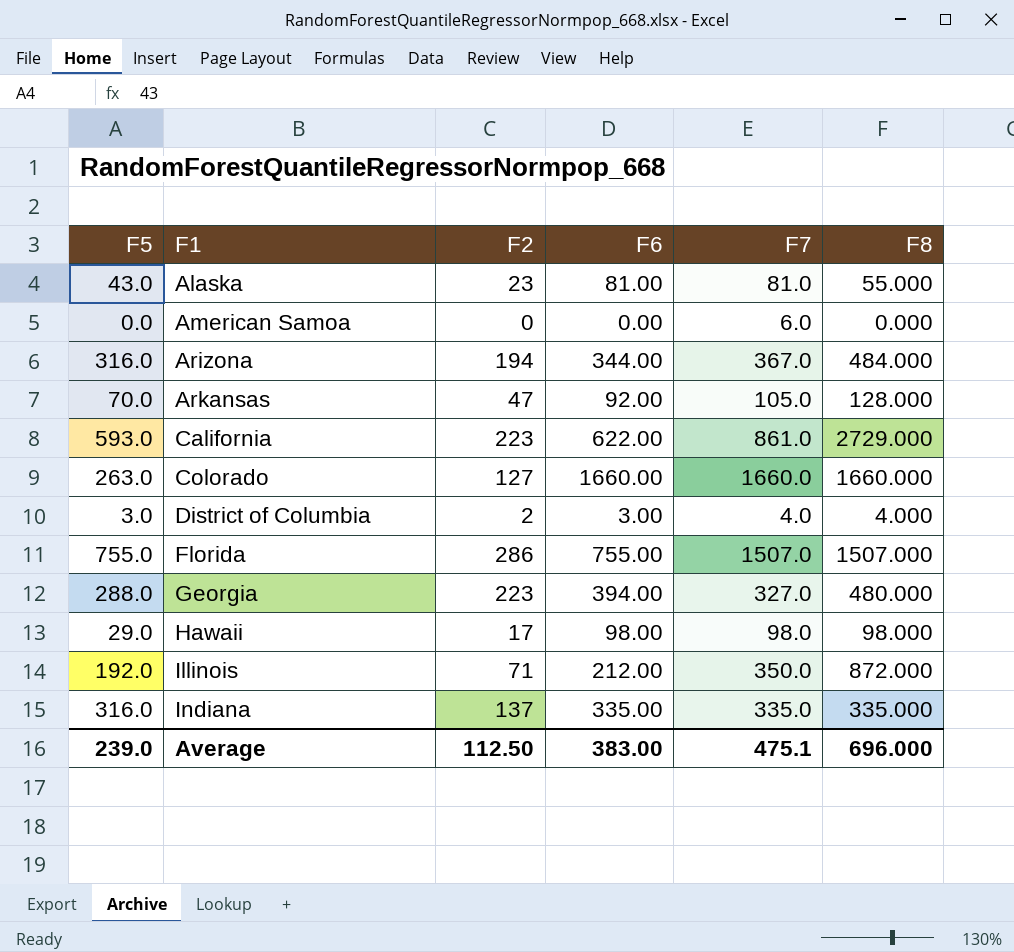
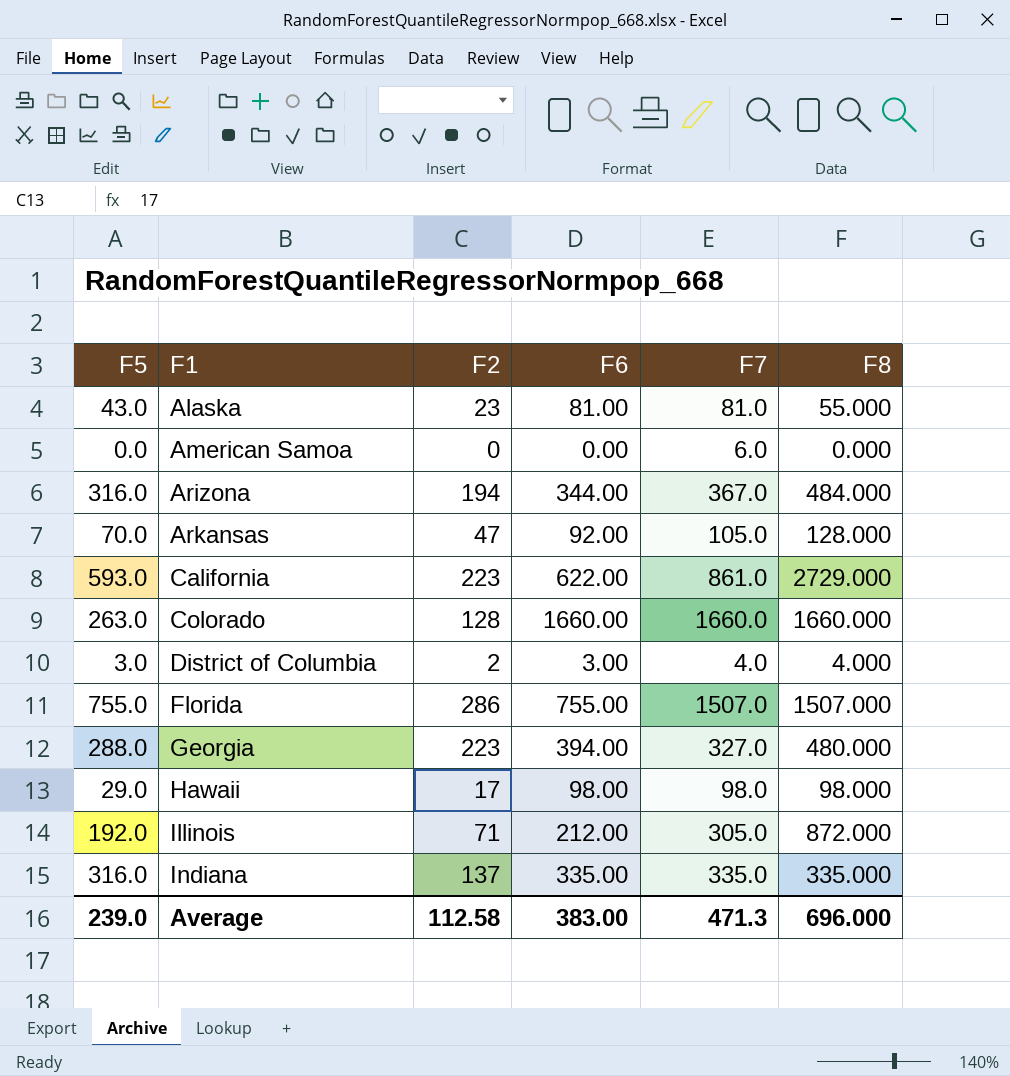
Colorado | F2: 127 -> 128
Illinois | F7: 350.0 -> 305.0
Average | F2: 112.50 -> 112.58
Average | F7: 475.1 -> 471.3

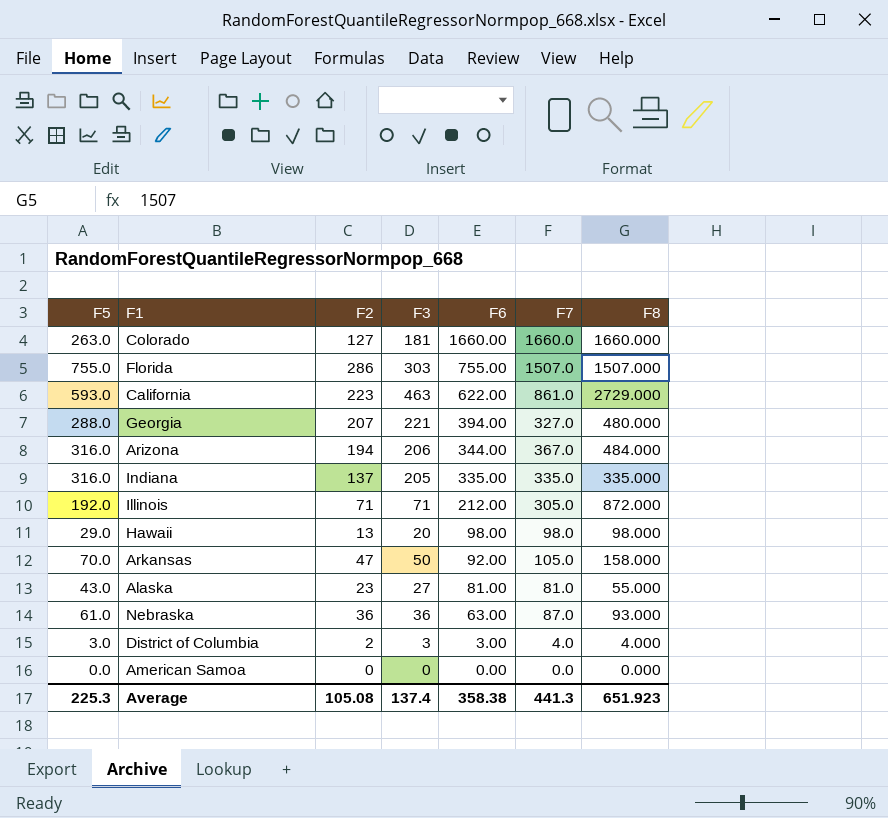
row order: F1 ascending -> F6 descending
column F3 | position: none -> 4
Colorado | F2: 128 -> 127
Georgia | F2: 223 -> 207
Hawaii | F2: 17 -> 13
Arkansas | F8: 128.000 -> 158.000
row Nebraska: none -> 61.0 | 36 | 36 | 63.00 | 87.0 | 93.000
American Samoa | F7: 6.0 -> 0.0
Average | F5: 239.0 -> 225.3
Average | F2: 112.58 -> 105.08
Average | F6: 383.00 -> 358.38
Average | F7: 471.3 -> 441.3
Average | F8: 696.000 -> 651.923

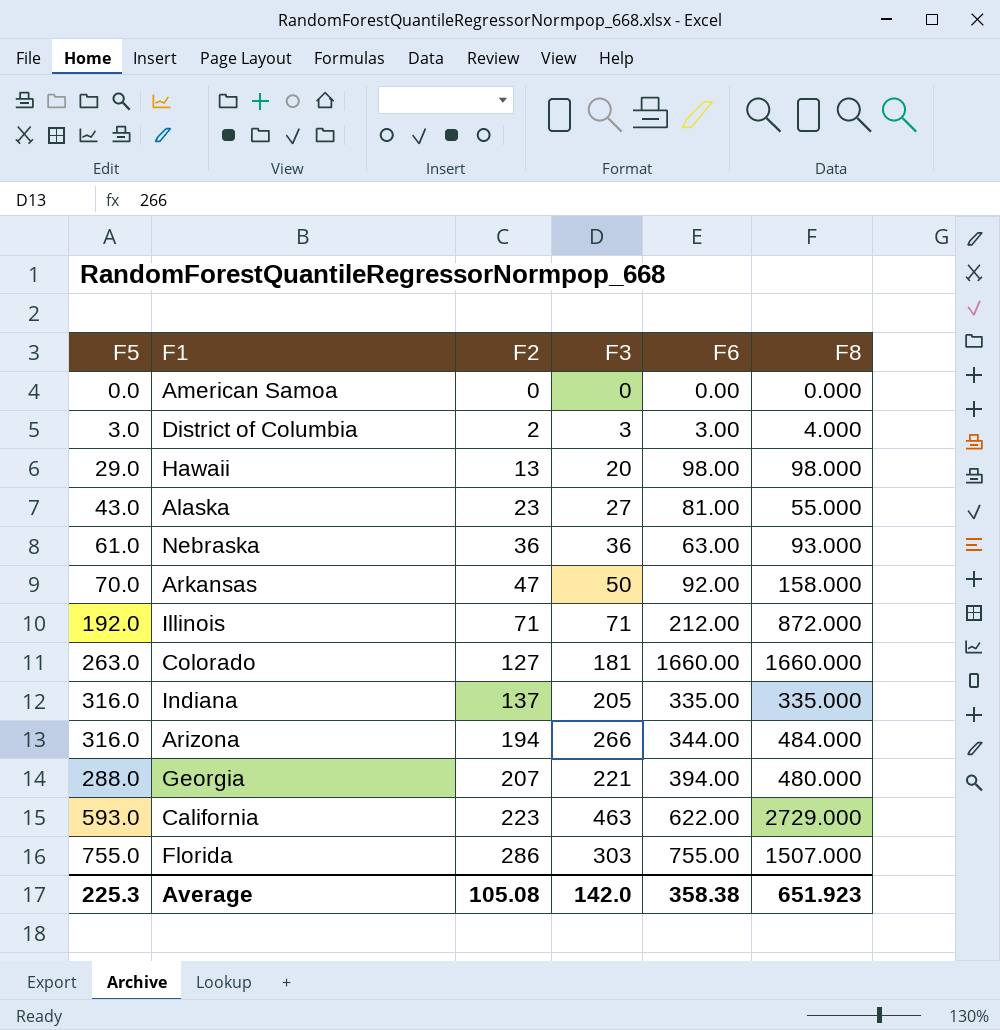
row order: F6 descending -> F2 ascending
column F7 | position: 6 -> none
Arizona | F3: 206 -> 266
Average | F3: 137.4 -> 142.0

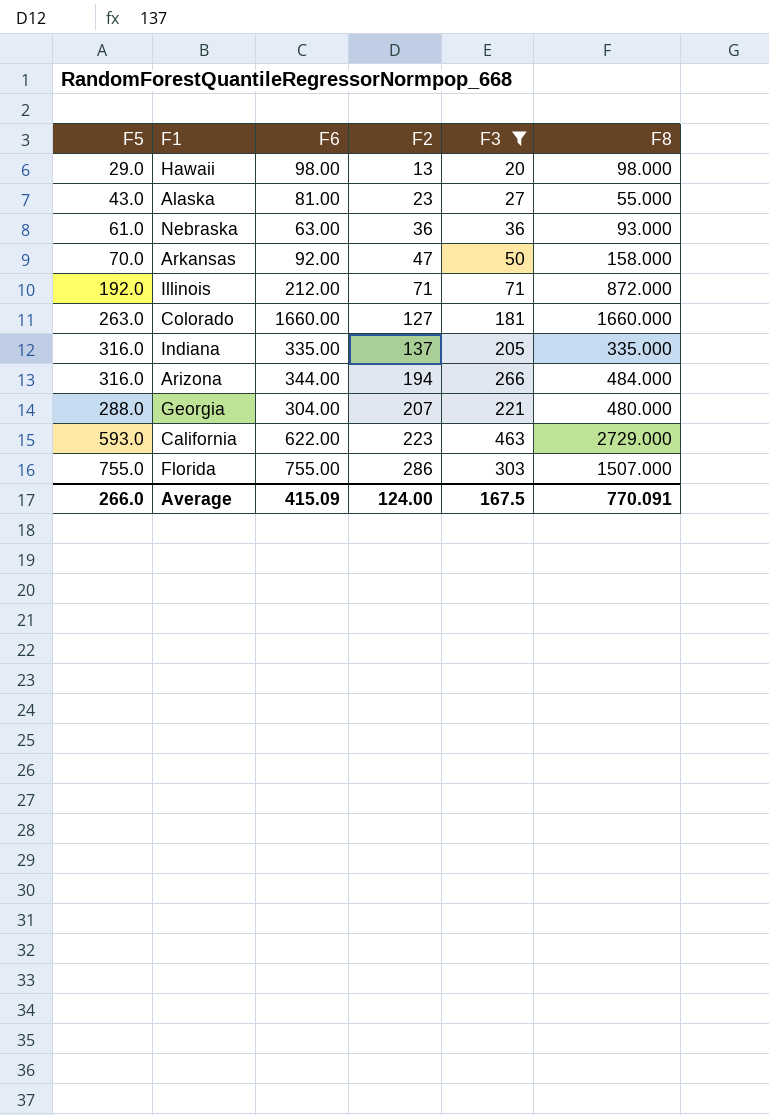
filter: none -> F3 >= 20
column F6 | position: 5 -> 3
Georgia | F6: 394.00 -> 304.00
Average | F5: 225.3 -> 266.0
Average | F6: 358.38 -> 415.09
Average | F2: 105.08 -> 124.00
Average | F3: 142.0 -> 167.5
Average | F8: 651.923 -> 770.091

